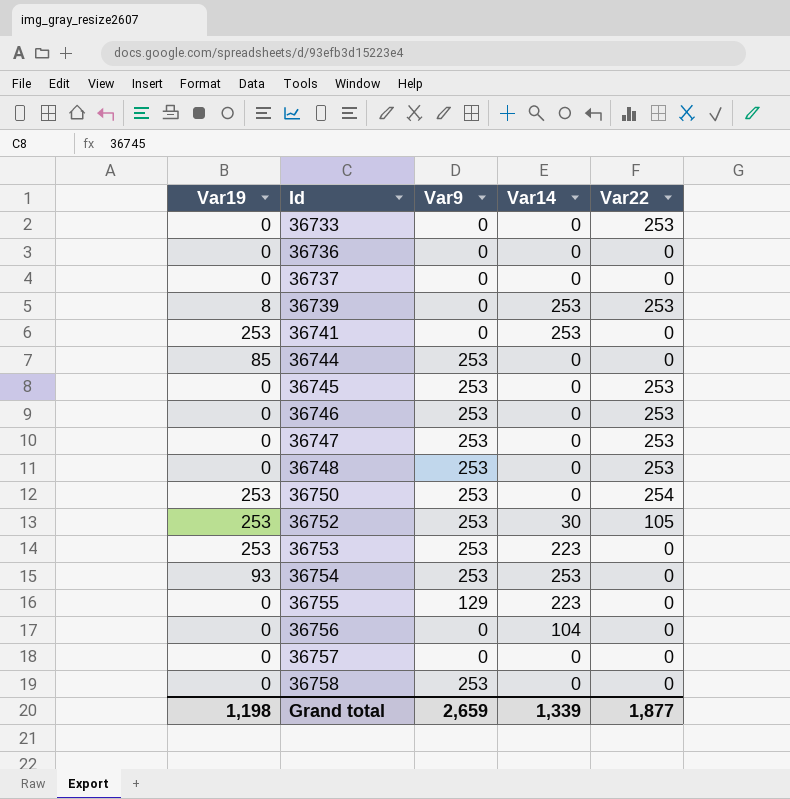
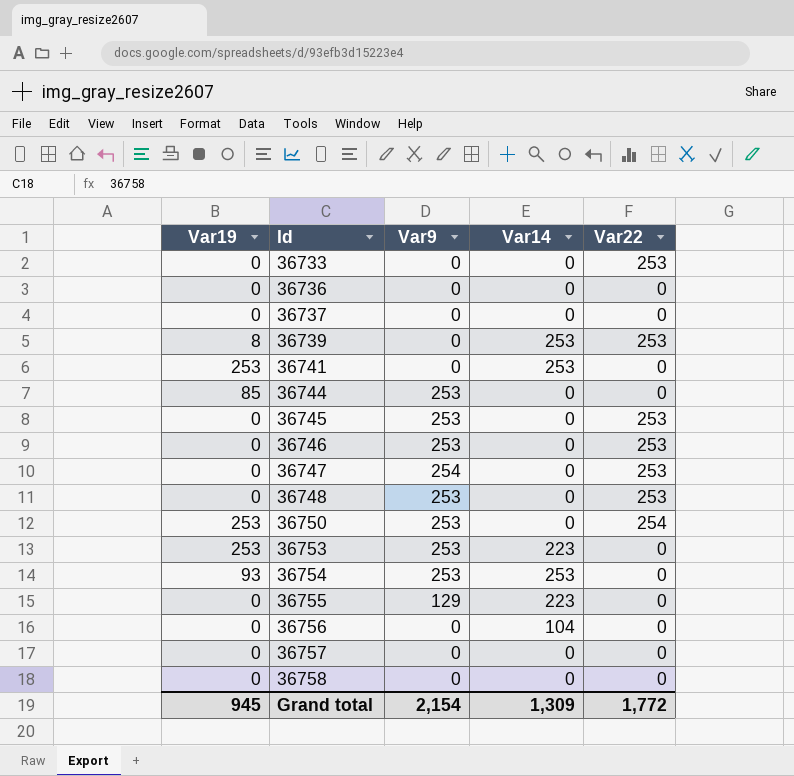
row 36752: 253 | 253 | 30 | 105 -> none
36747 | Var9: 253 -> 254
36758 | Var9: 253 -> 0
Grand total | Var19: 1,198 -> 945
Grand total | Var9: 2,659 -> 2,154
Grand total | Var14: 1,339 -> 1,309
Grand total | Var22: 1,877 -> 1,772

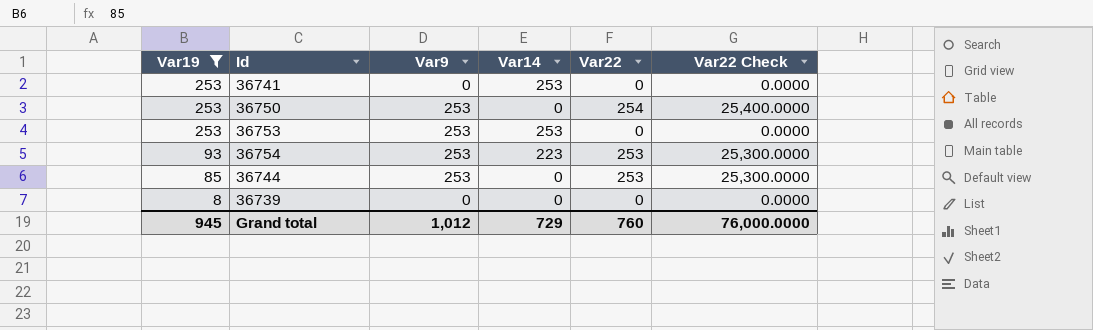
filter: none -> Var19 != 0
row order: Id ascending -> Var19 descending
column Var22 Check | formula: none -> [Var22] * 100
36753 | Var14: 223 -> 253
36754 | Var14: 253 -> 223
36754 | Var22: 0 -> 253
36744 | Var22: 0 -> 253
36739 | Var14: 253 -> 0
36739 | Var22: 253 -> 0
Grand total | Var9: 2,154 -> 1,012
Grand total | Var14: 1,309 -> 729
Grand total | Var22: 1,772 -> 760

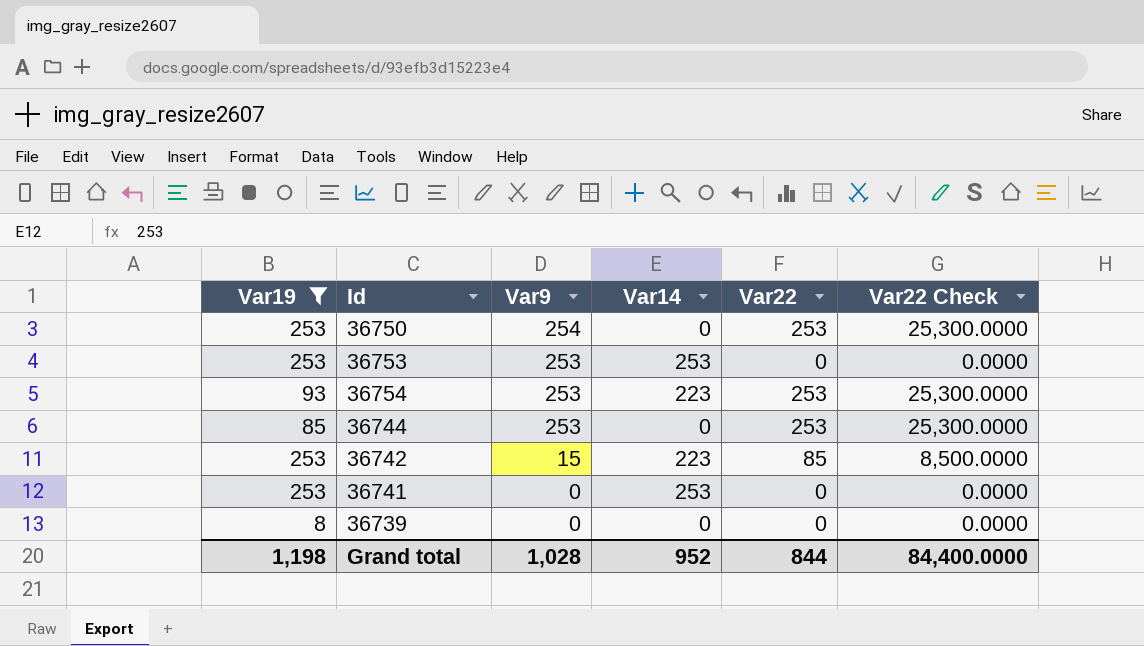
row order: Var19 descending -> Var9 descending
36750 | Var9: 253 -> 254
36750 | Var22: 254 -> 253
36750 | Var22 Check: 25,400.0000 -> 25,300.0000
row 36742: none -> 253 | 15 | 223 | 85 | 8,500.0000
Grand total | Var19: 945 -> 1,198
Grand total | Var9: 1,012 -> 1,028
Grand total | Var14: 729 -> 952
Grand total | Var22: 760 -> 844
Grand total | Var22 Check: 76,000.0000 -> 84,400.0000

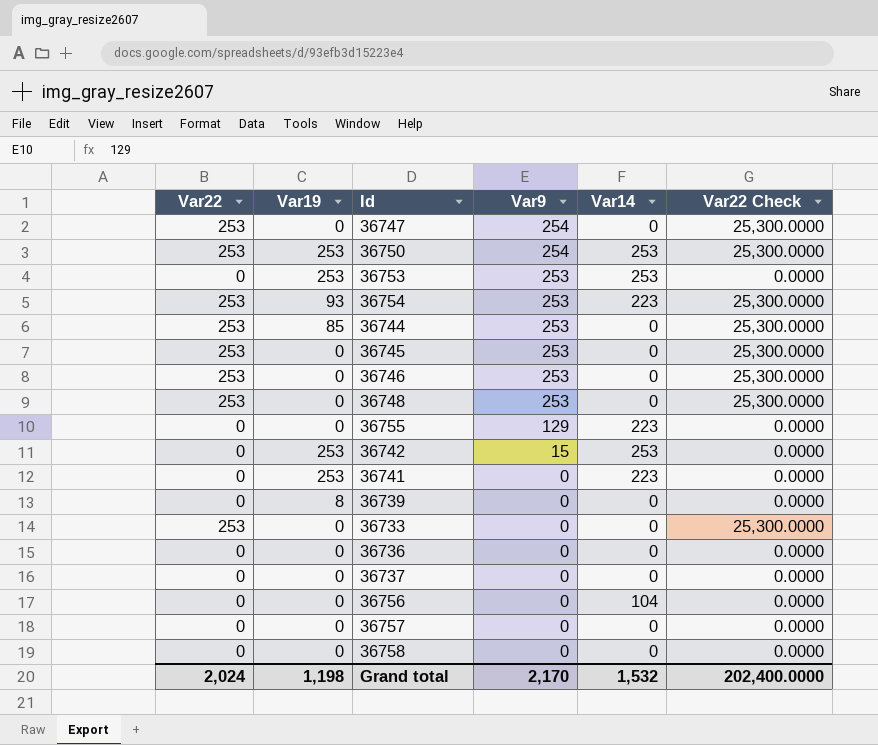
filter: Var19 != 0 -> none
column Var22 | position: 5 -> 1
36750 | Var14: 0 -> 253
36742 | Var22: 85 -> 0
36742 | Var14: 223 -> 253
36742 | Var22 Check: 8,500.0000 -> 0.0000
36741 | Var14: 253 -> 223
Grand total | Var22: 844 -> 2,024
Grand total | Var9: 1,028 -> 2,170
Grand total | Var14: 952 -> 1,532
Grand total | Var22 Check: 84,400.0000 -> 202,400.0000

